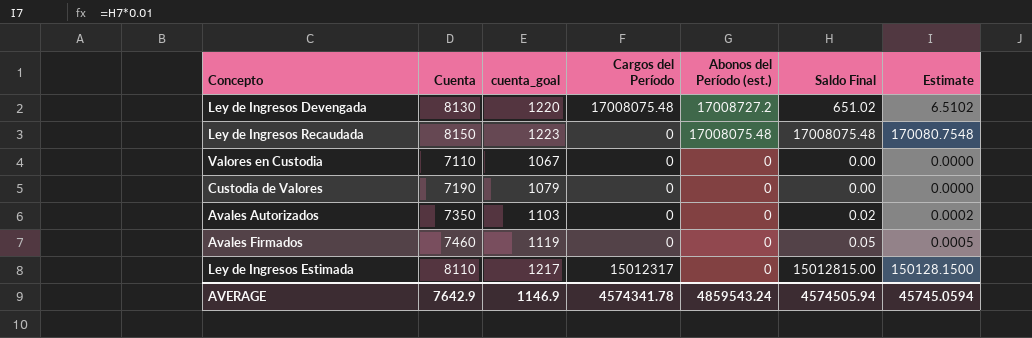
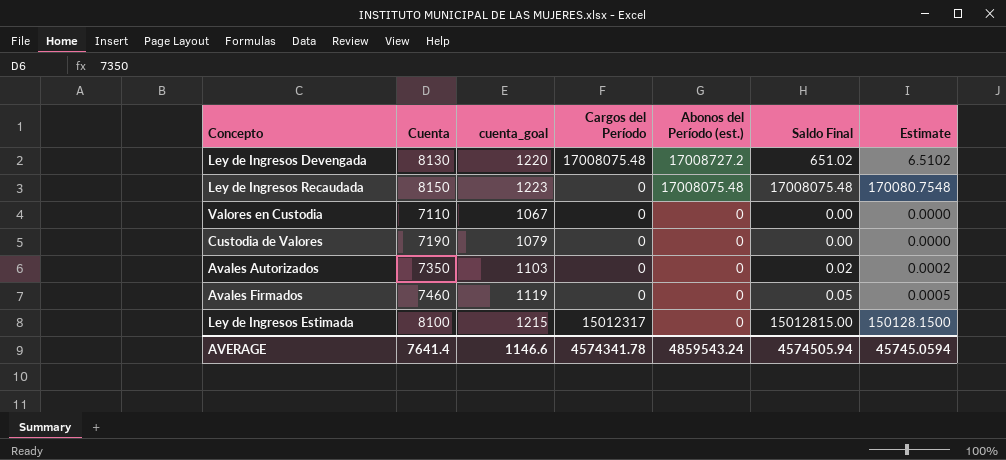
Ley de Ingresos Estimada | Cuenta: 8110 -> 8100
Ley de Ingresos Estimada | cuenta_goal: 1217 -> 1215
AVERAGE | Cuenta: 7642.9 -> 7641.4
AVERAGE | cuenta_goal: 1146.9 -> 1146.6

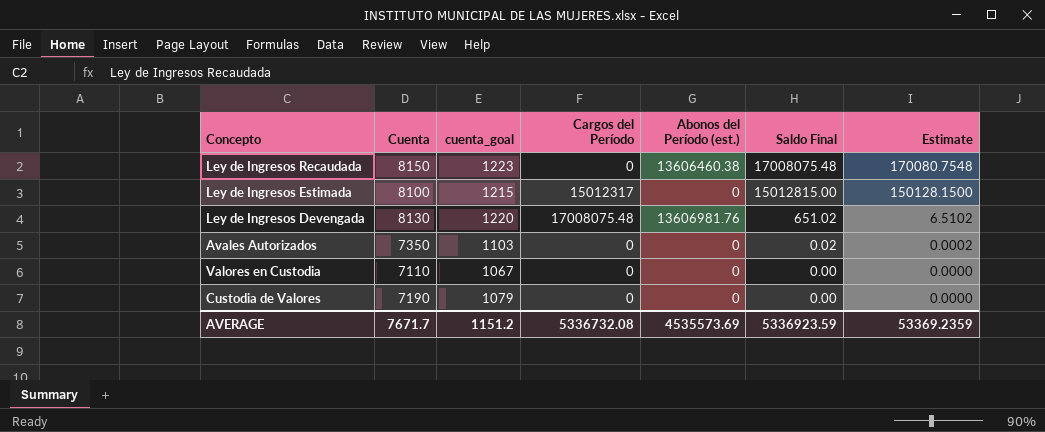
row order: Abonos del Período (est.) descending -> Saldo Final descending
row Avales Firmados: 7460 | 1119 | 0 | 0 | 0.05 | 0.0005 -> none
Ley de Ingresos Recaudada | Abonos del Período (est.): 17008075.48 -> 13606460.38
Ley de Ingresos Devengada | Abonos del Período (est.): 17008727.2 -> 13606981.76
AVERAGE | Cuenta: 7641.4 -> 7671.7
AVERAGE | cuenta_goal: 1146.6 -> 1151.2
AVERAGE | Cargos del Período: 4574341.78 -> 5336732.08
AVERAGE | Abonos del Período (est.): 4859543.24 -> 4535573.69
AVERAGE | Saldo Final: 4574505.94 -> 5336923.59
AVERAGE | Estimate: 45745.0594 -> 53369.2359

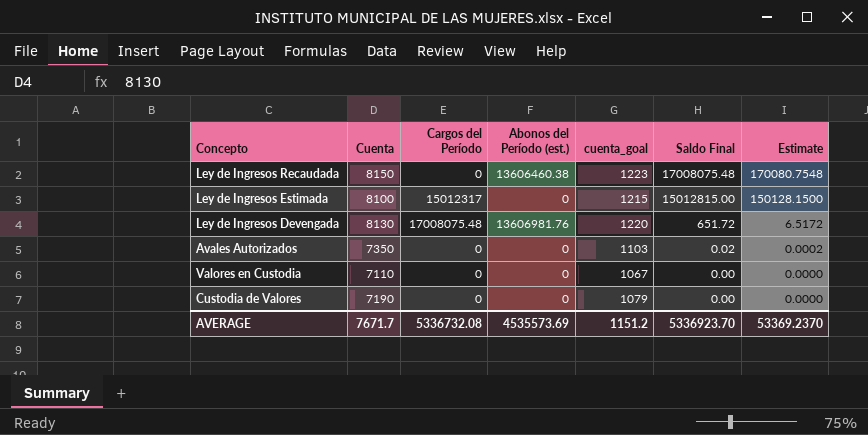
column cuenta_goal | position: 3 -> 5
Ley de Ingresos Devengada | Saldo Final: 651.02 -> 651.72
Ley de Ingresos Devengada | Estimate: 6.5102 -> 6.5172
AVERAGE | Saldo Final: 5336923.59 -> 5336923.70
AVERAGE | Estimate: 53369.2359 -> 53369.2370

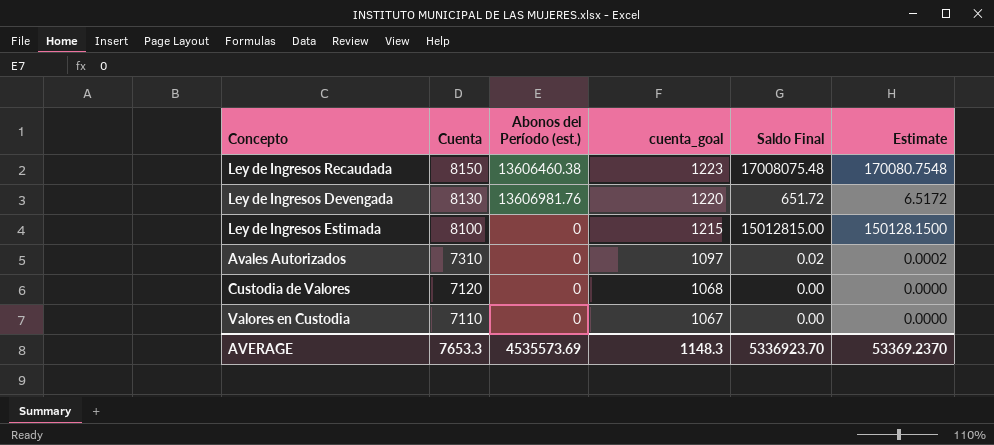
row order: Saldo Final descending -> Cuenta descending
column Cargos del Período | position: 3 -> none
Avales Autorizados | Cuenta: 7350 -> 7310
Avales Autorizados | cuenta_goal: 1103 -> 1097
Custodia de Valores | Cuenta: 7190 -> 7120
Custodia de Valores | cuenta_goal: 1079 -> 1068
AVERAGE | Cuenta: 7671.7 -> 7653.3
AVERAGE | cuenta_goal: 1151.2 -> 1148.3

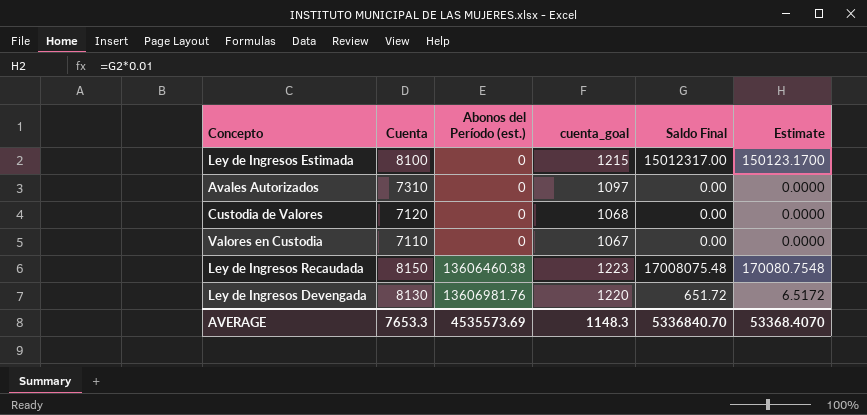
row order: Cuenta descending -> Abonos del Período (est.) ascending
Ley de Ingresos Estimada | Saldo Final: 15012815.00 -> 15012317.00
Ley de Ingresos Estimada | Estimate: 150128.1500 -> 150123.1700
Avales Autorizados | Saldo Final: 0.02 -> 0.00
Avales Autorizados | Estimate: 0.0002 -> 0.0000
AVERAGE | Saldo Final: 5336923.70 -> 5336840.70
AVERAGE | Estimate: 53369.2370 -> 53368.4070

